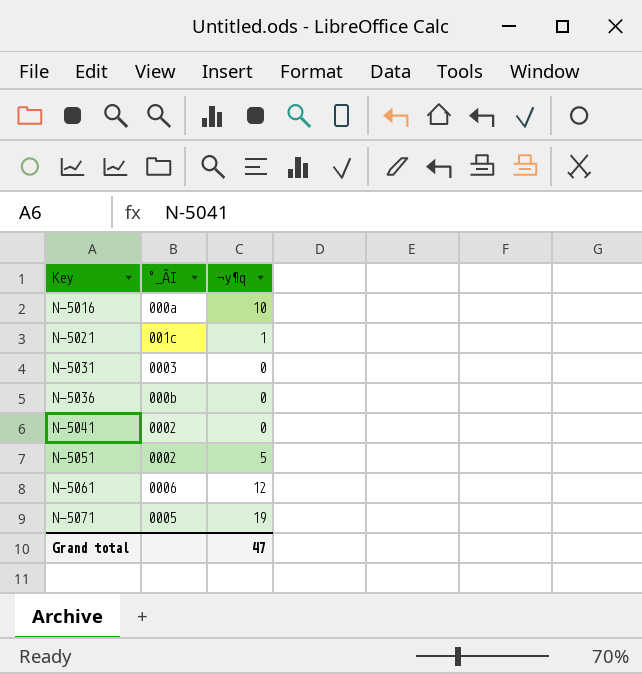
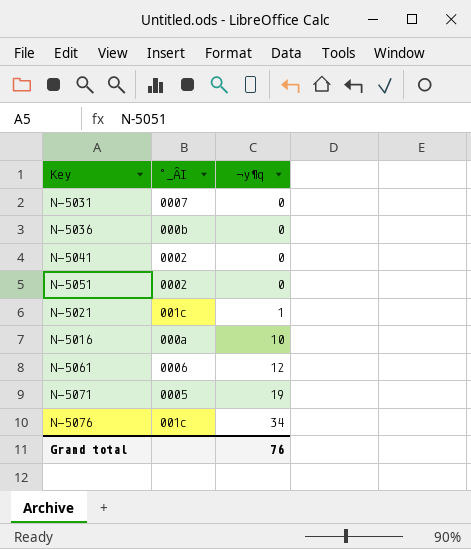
row order: Key ascending -> ¬y¶q ascending
N-5031 | °_ÂI: 0003 -> 0007
N-5051 | ¬y¶q: 5 -> 0
row N-5076: none -> 001c | 34
Grand total | ¬y¶q: 47 -> 76

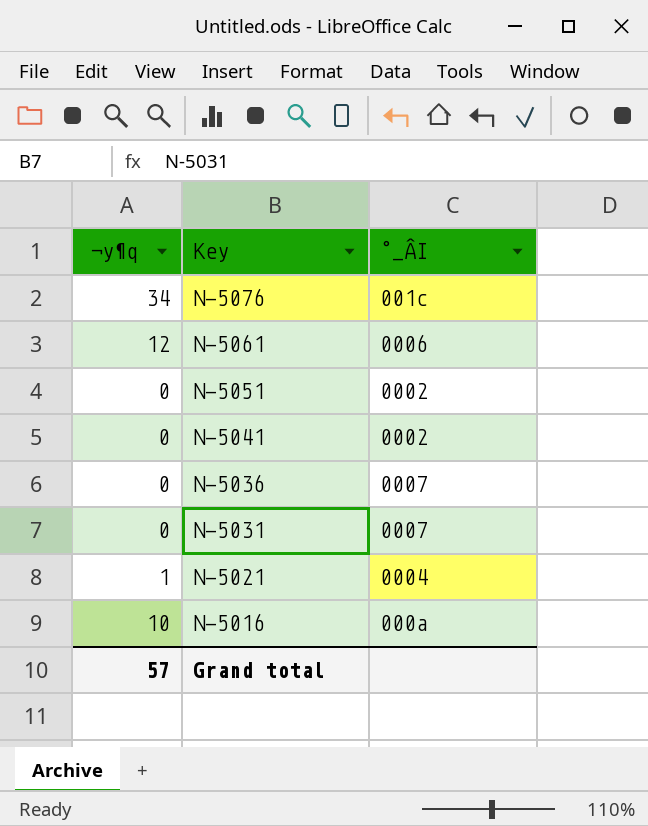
row order: ¬y¶q ascending -> Key descending
column ¬y¶q | position: 3 -> 1
row N-5071: 0005 | 19 -> none
N-5036 | °_ÂI: 000b -> 0007
N-5021 | °_ÂI: 001c -> 0004
Grand total | ¬y¶q: 76 -> 57

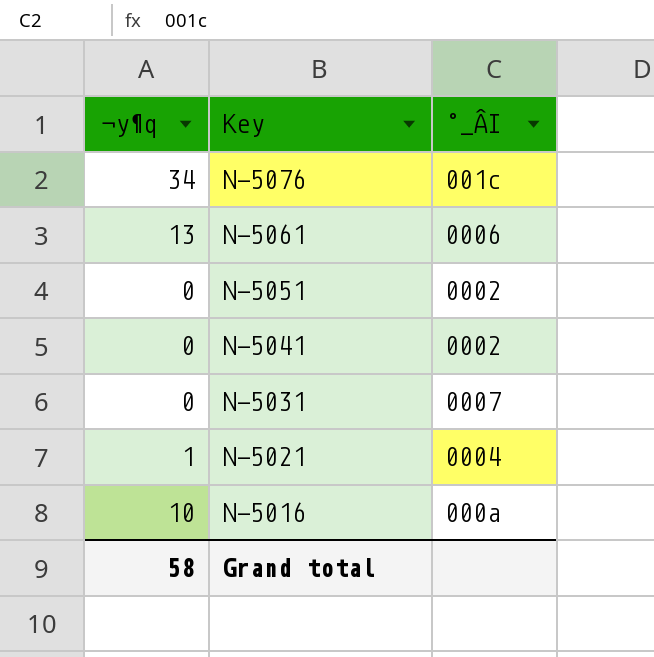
row N-5036: 0 | 0007 -> none
N-5061 | ¬y¶q: 12 -> 13
Grand total | ¬y¶q: 57 -> 58

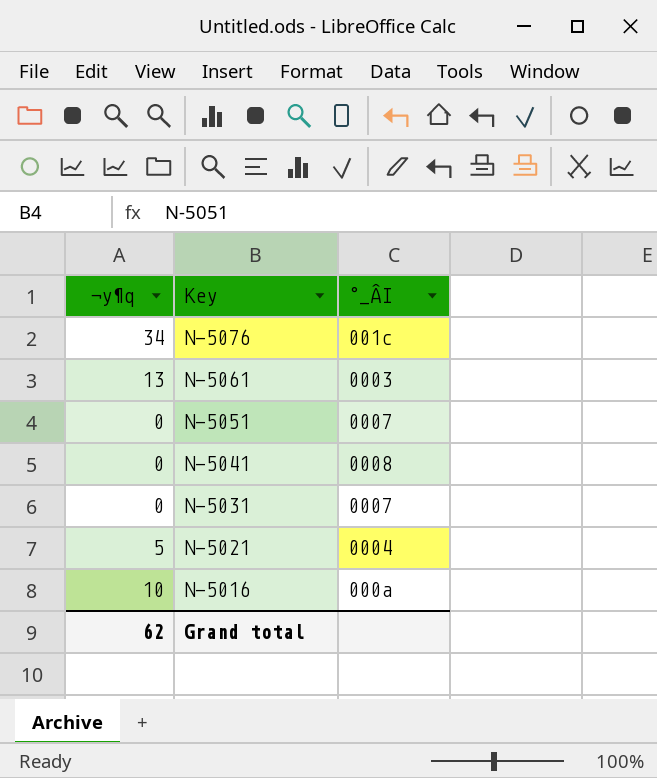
N-5061 | °_ÂI: 0006 -> 0003
N-5051 | °_ÂI: 0002 -> 0007
N-5041 | °_ÂI: 0002 -> 0008
N-5021 | ¬y¶q: 1 -> 5
Grand total | ¬y¶q: 58 -> 62

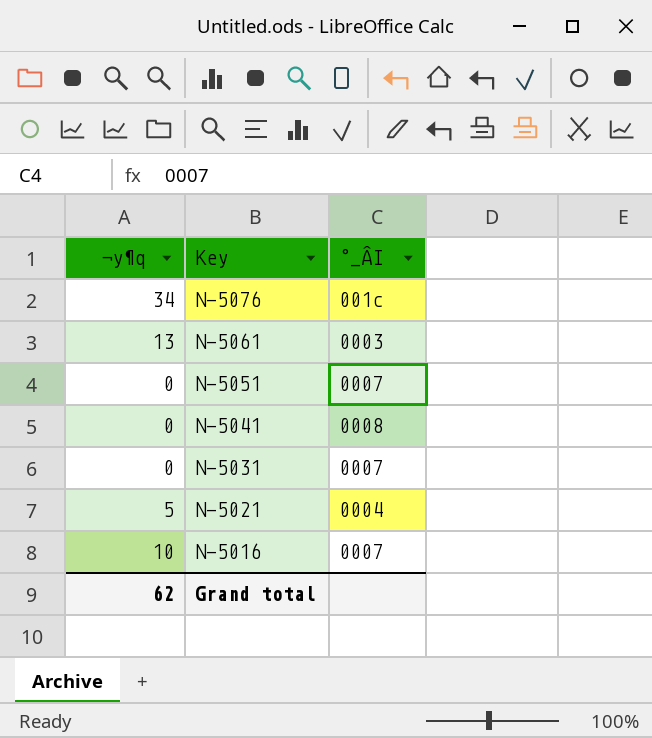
N-5016 | °_ÂI: 000a -> 0007

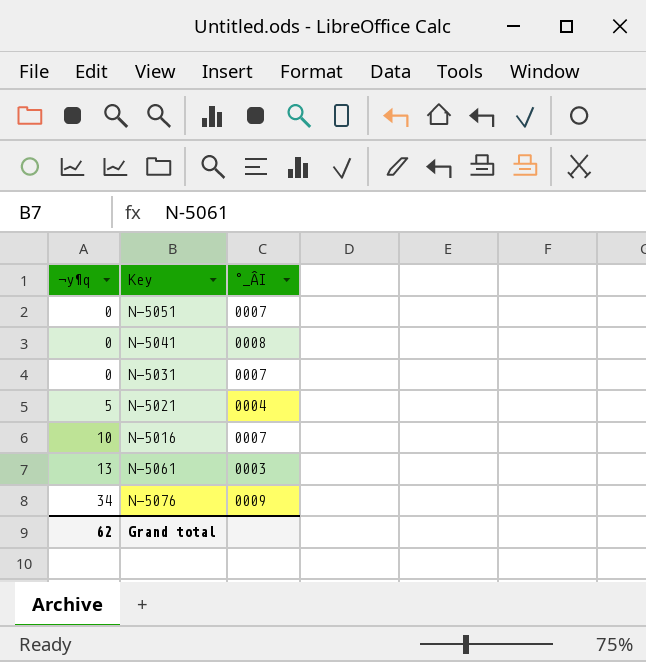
row order: Key descending -> ¬y¶q ascending
N-5076 | °_ÂI: 001c -> 0009

